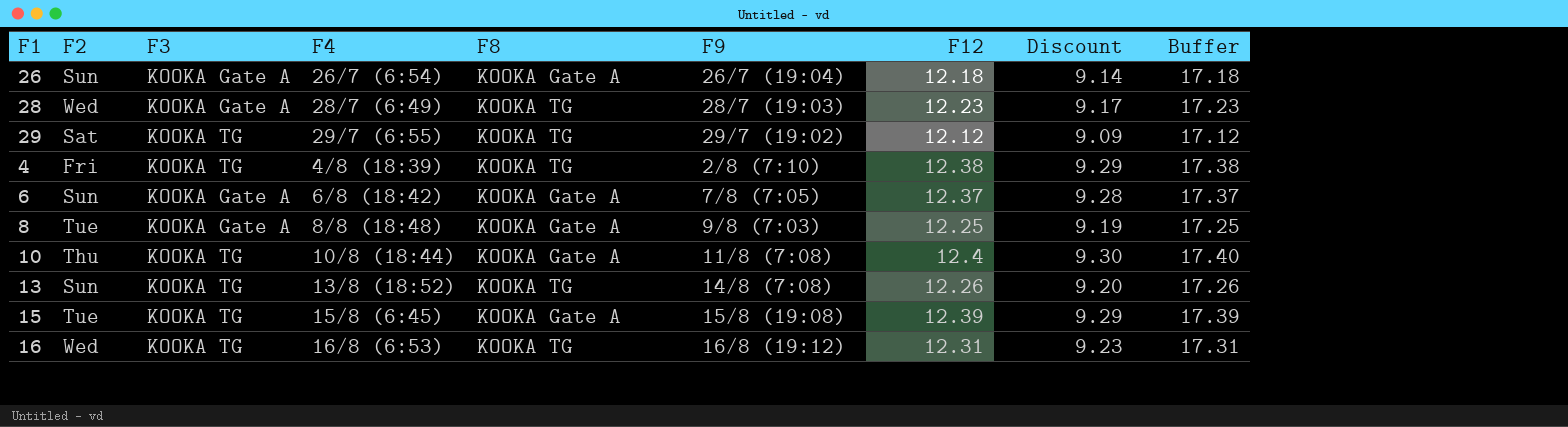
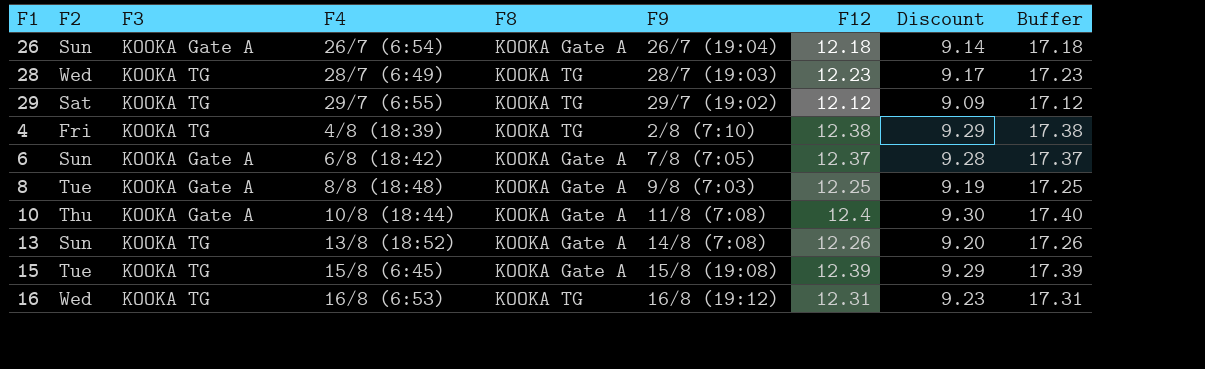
28 | F3: KOOKA Gate A -> KOOKA TG
10 | F3: KOOKA TG -> KOOKA Gate A
13 | F8: KOOKA TG -> KOOKA Gate A

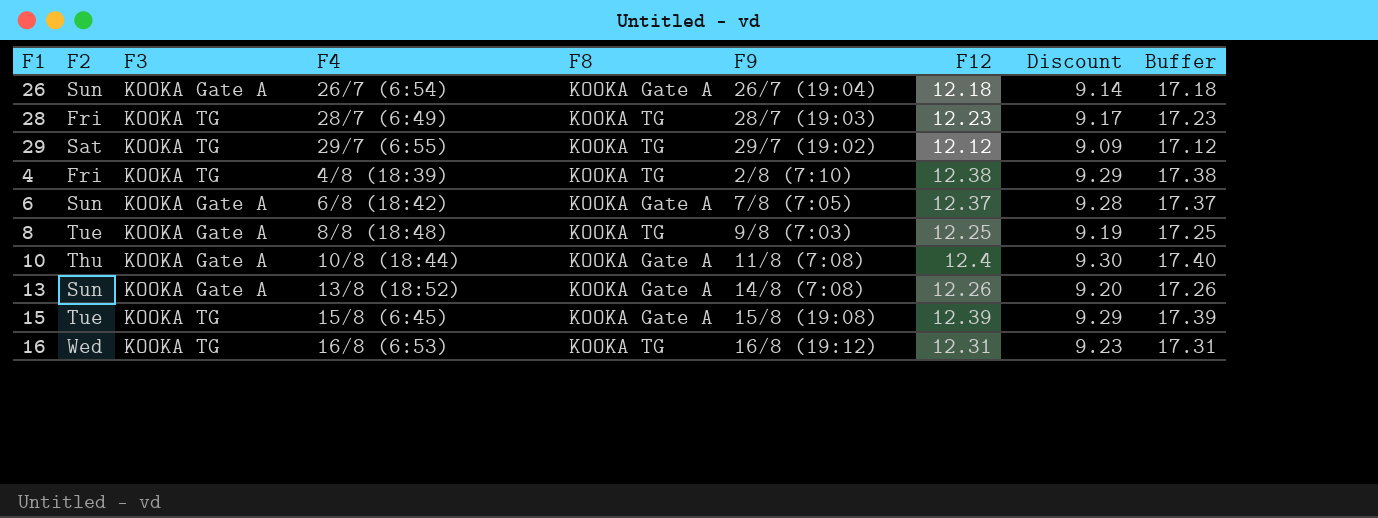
28 | F2: Wed -> Fri
8 | F8: KOOKA Gate A -> KOOKA TG
13 | F3: KOOKA TG -> KOOKA Gate A

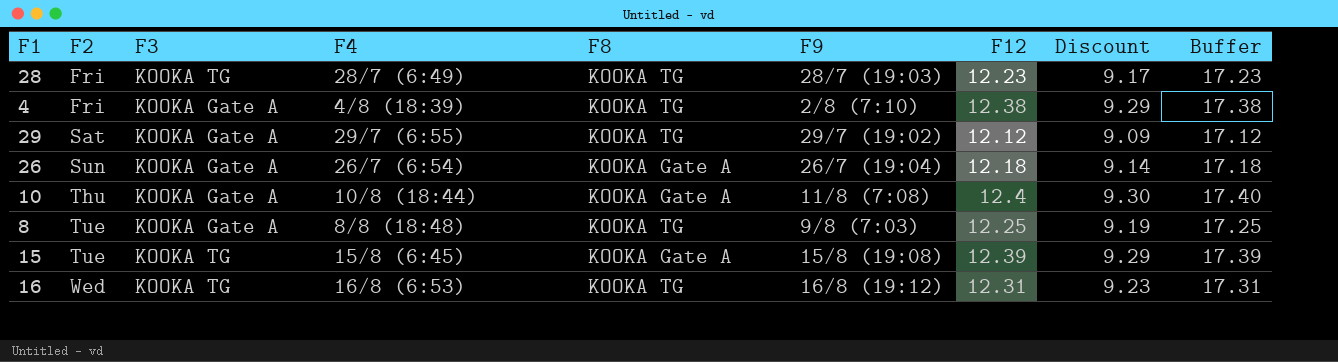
row order: none -> F2 ascending
row 6: Sun | KOOKA Gate A | 6/8 (18:42) | KOOKA Gate A | 7/8 (7:05) | 12.37 | 9.28 | 17.37 -> none
row 13: Sun | KOOKA Gate A | 13/8 (18:52) | KOOKA Gate A | 14/8 (7:08) | 12.26 | 9.20 | 17.26 -> none
4 | F3: KOOKA TG -> KOOKA Gate A
29 | F3: KOOKA TG -> KOOKA Gate A

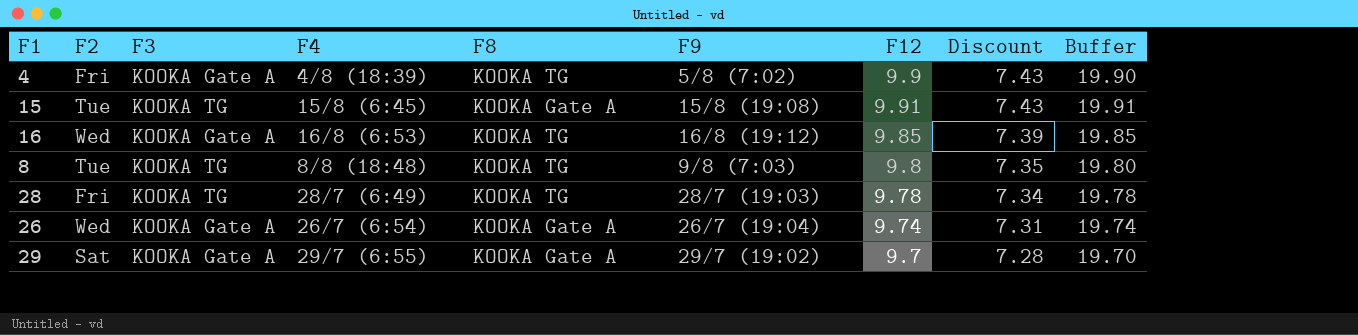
row order: F2 ascending -> Discount descending
column Buffer | formula: [F12] + 5 -> [F12] + 10
row 10: Thu | KOOKA Gate A | 10/8 (18:44) | KOOKA Gate A | 11/8 (7:08) | 12.4 | 9.30 | 17.40 -> none
4 | F9: 2/8 (7:10) -> 5/8 (7:02)
4 | F12: 12.38 -> 9.9
4 | Discount: 9.29 -> 7.43
15 | F12: 12.39 -> 9.91
15 | Discount: 9.29 -> 7.43
16 | F3: KOOKA TG -> KOOKA Gate A
16 | F12: 12.31 -> 9.85
16 | Discount: 9.23 -> 7.39
8 | F3: KOOKA Gate A -> KOOKA TG
8 | F12: 12.25 -> 9.8
8 | Discount: 9.19 -> 7.35
28 | F12: 12.23 -> 9.78
28 | Discount: 9.17 -> 7.34
26 | F2: Sun -> Wed
26 | F12: 12.18 -> 9.74
26 | Discount: 9.14 -> 7.31
29 | F8: KOOKA TG -> KOOKA Gate A
29 | F12: 12.12 -> 9.7
29 | Discount: 9.09 -> 7.28

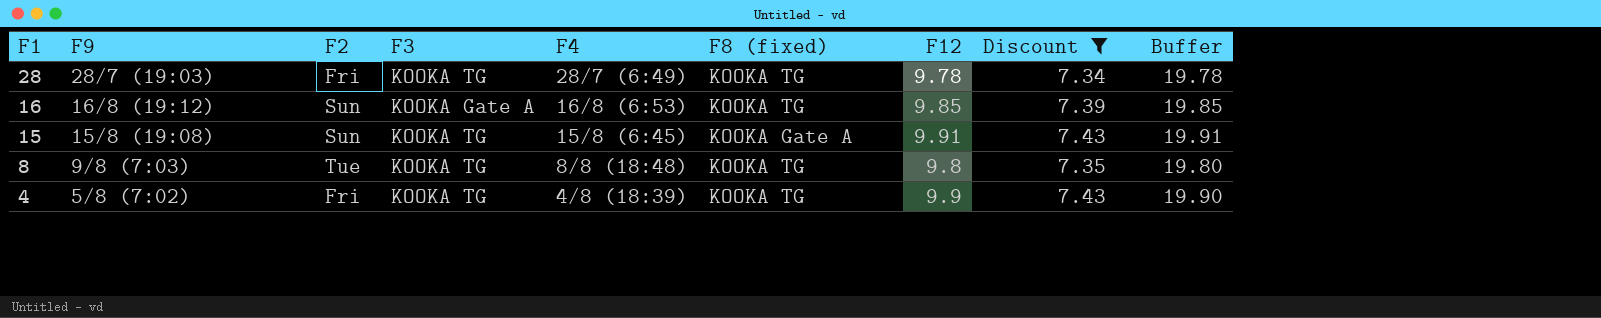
filter: none -> Discount >= 7.34
row order: Discount descending -> F1 descending
column F9 | position: 6 -> 2
column name: F8 -> F8 (fixed)
16 | F2: Wed -> Sun
15 | F2: Tue -> Sun
4 | F3: KOOKA Gate A -> KOOKA TG

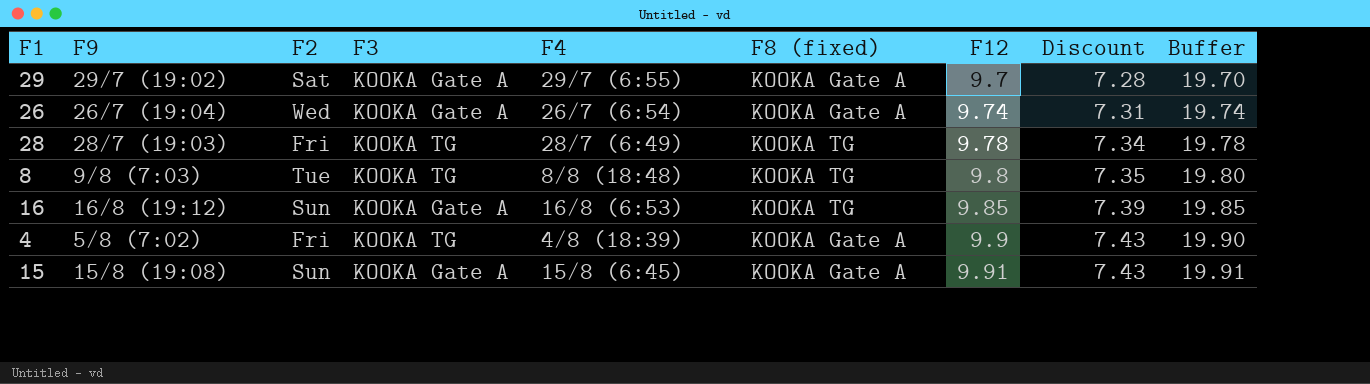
filter: Discount >= 7.34 -> none
row order: F1 descending -> F12 ascending
4 | F8 (fixed): KOOKA TG -> KOOKA Gate A
15 | F3: KOOKA TG -> KOOKA Gate A

